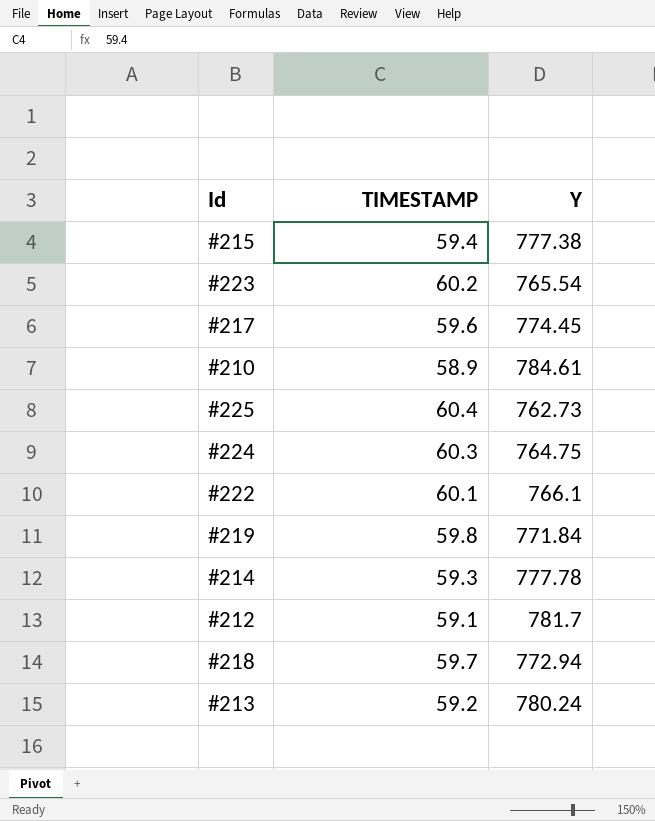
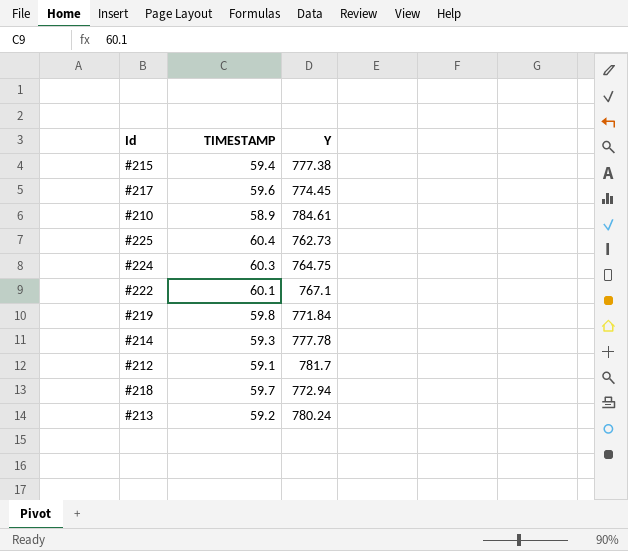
row #223: 60.2 | 765.54 -> none
#222 | Y: 766.1 -> 767.1

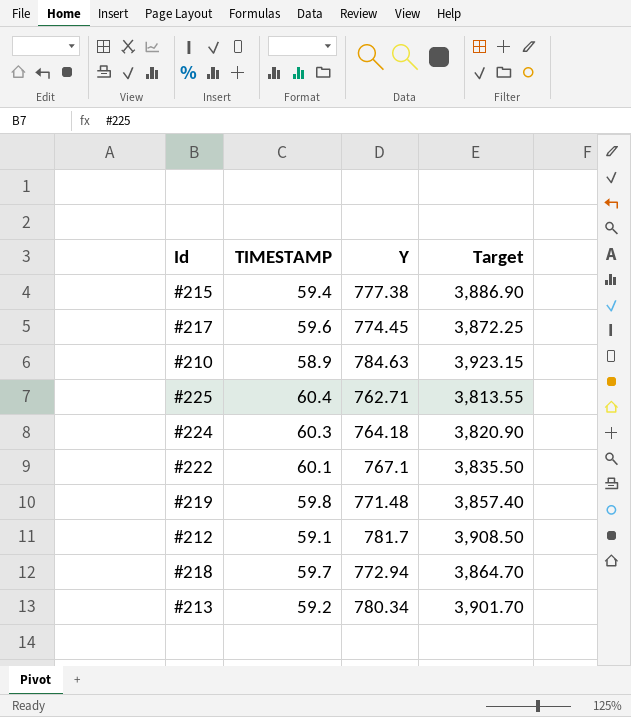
column Target | formula: none -> [Y] * 5
row #214: 59.3 | 777.78 -> none
#210 | Y: 784.61 -> 784.63
#225 | Y: 762.73 -> 762.71
#224 | Y: 764.75 -> 764.18
#219 | Y: 771.84 -> 771.48
#213 | Y: 780.24 -> 780.34

